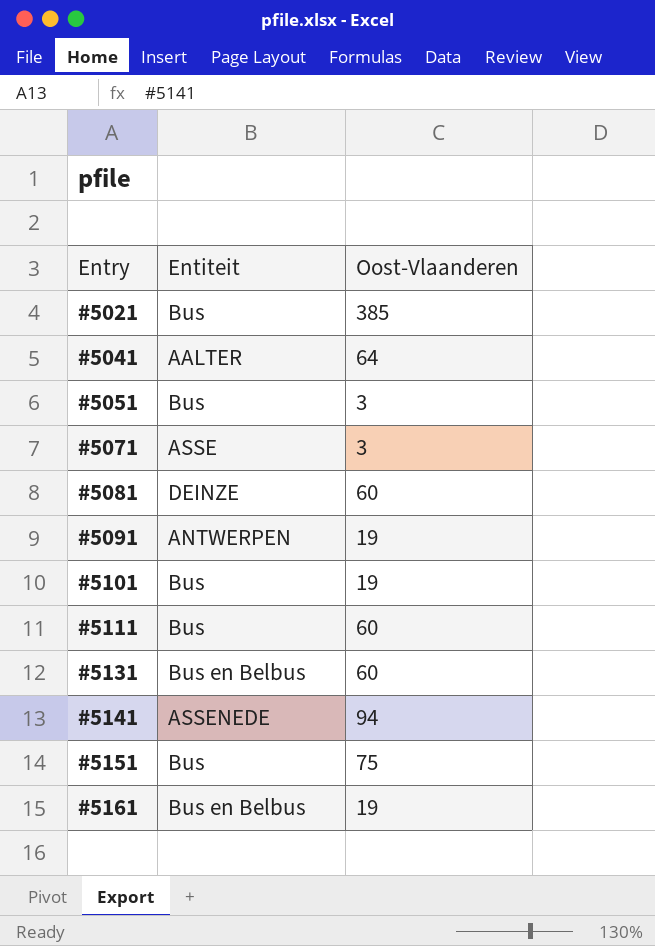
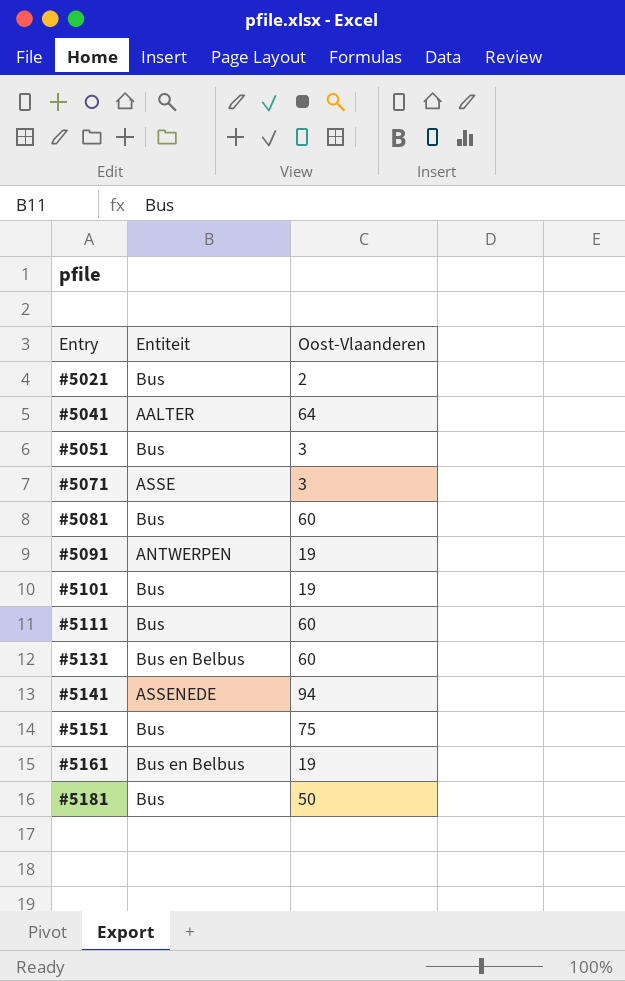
#5021 | Oost-Vlaanderen: 385 -> 2
#5081 | Entiteit: DEINZE -> Bus
row #5181: none -> Bus | 50

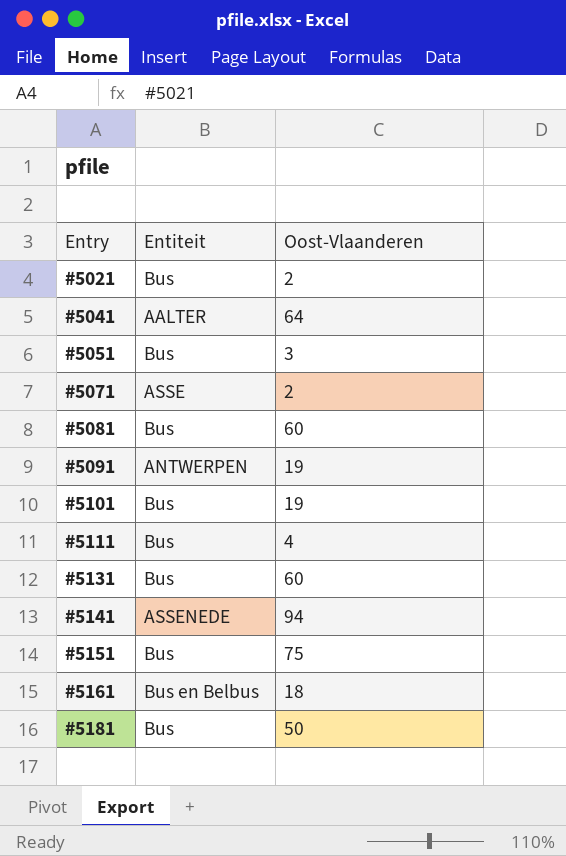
#5071 | Oost-Vlaanderen: 3 -> 2
#5111 | Oost-Vlaanderen: 60 -> 4
#5131 | Entiteit: Bus en Belbus -> Bus
#5161 | Oost-Vlaanderen: 19 -> 18

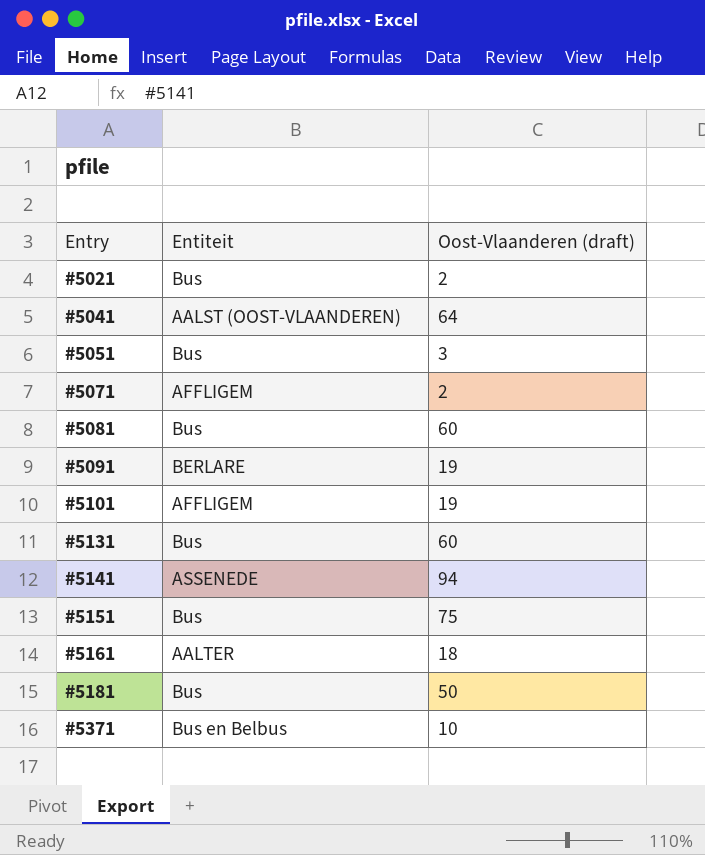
column name: Oost-Vlaanderen -> Oost-Vlaanderen (draft)
row #5111: Bus | 4 -> none
#5041 | Entiteit: AALTER -> AALST (OOST-VLAANDEREN)
#5071 | Entiteit: ASSE -> AFFLIGEM
#5091 | Entiteit: ANTWERPEN -> BERLARE
#5101 | Entiteit: Bus -> AFFLIGEM
#5161 | Entiteit: Bus en Belbus -> AALTER
row #5371: none -> Bus en Belbus | 10

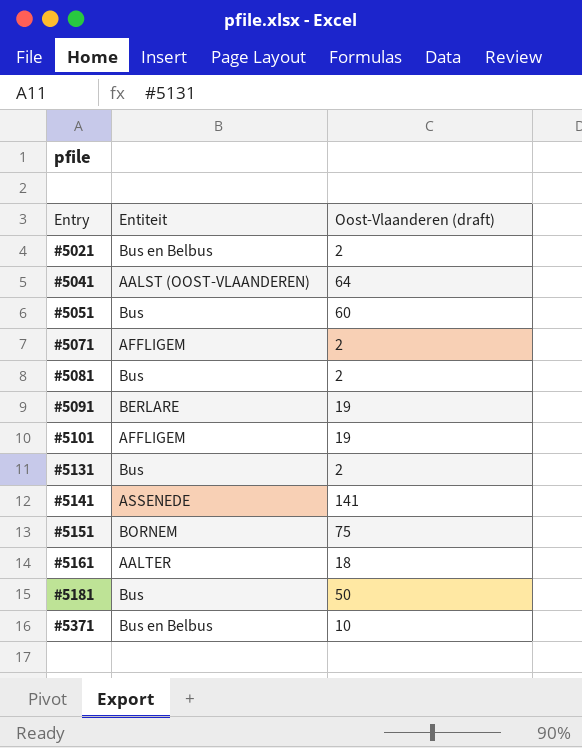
#5021 | Entiteit: Bus -> Bus en Belbus
#5051 | Oost-Vlaanderen (draft): 3 -> 60
#5081 | Oost-Vlaanderen (draft): 60 -> 2
#5131 | Oost-Vlaanderen (draft): 60 -> 2
#5141 | Oost-Vlaanderen (draft): 94 -> 141
#5151 | Entiteit: Bus -> BORNEM

